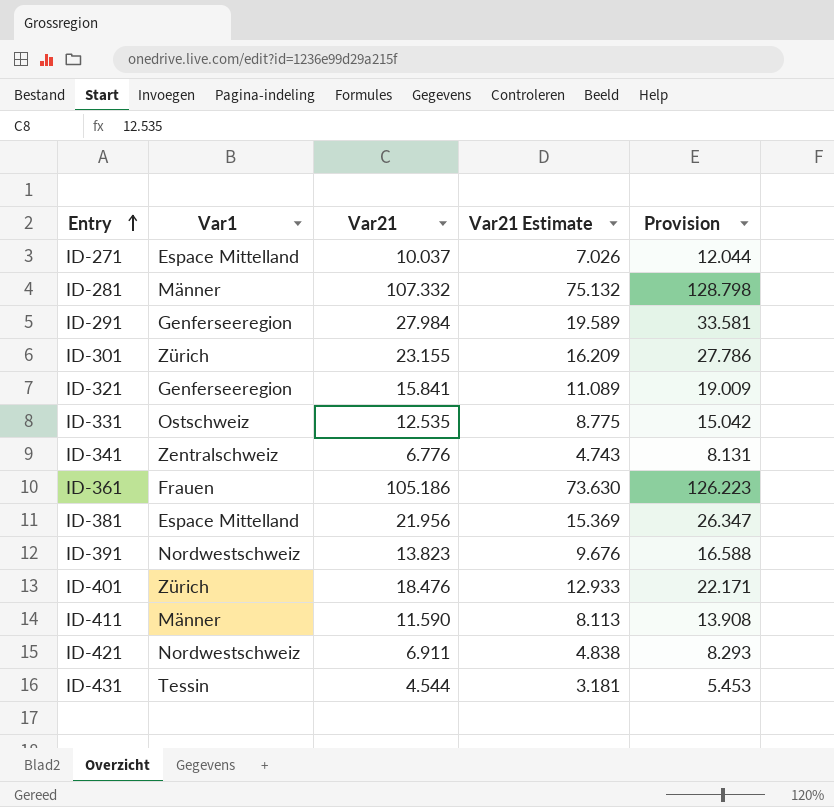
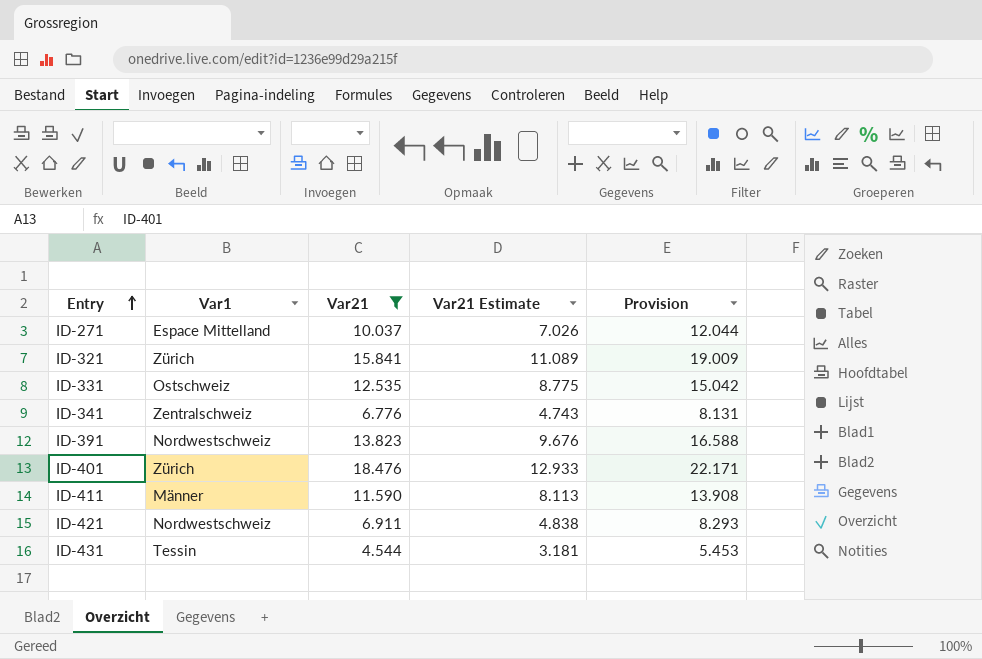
filter: none -> Var21 <= 18.476
ID-321 | Var1: Genferseeregion -> Zürich

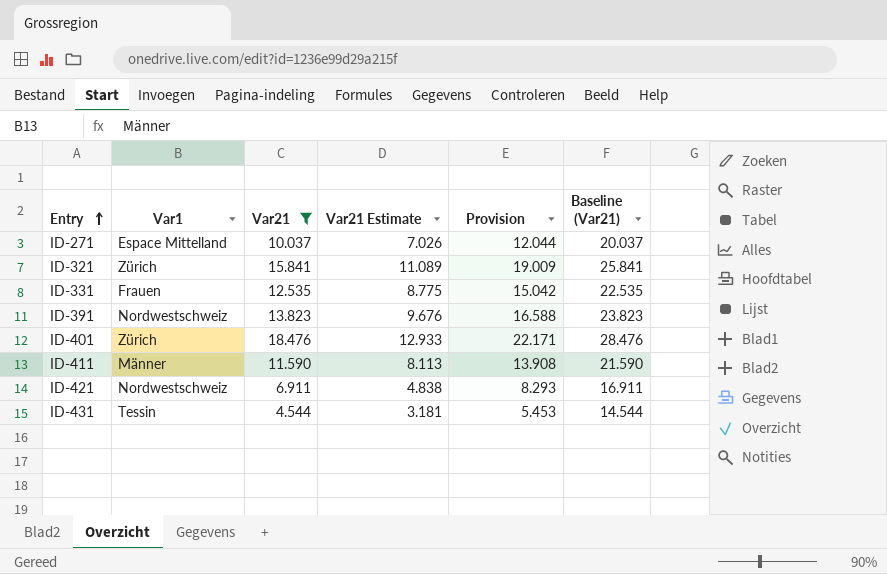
column Baseline (Var21) | formula: none -> [Var21] + 10
row ID-341: Zentralschweiz | 6.776 | 4.743 | 8.131 -> none
ID-331 | Var1: Ostschweiz -> Frauen

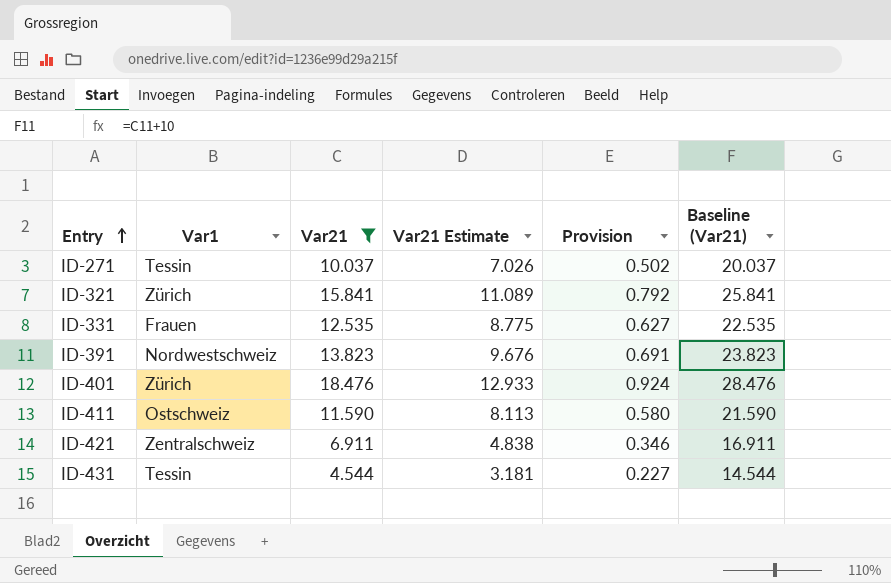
column Provision | formula: [Var21] * 1.2 -> [Var21] * 0.05
ID-271 | Var1: Espace Mittelland -> Tessin
ID-411 | Var1: Männer -> Ostschweiz
ID-421 | Var1: Nordwestschweiz -> Zentralschweiz

